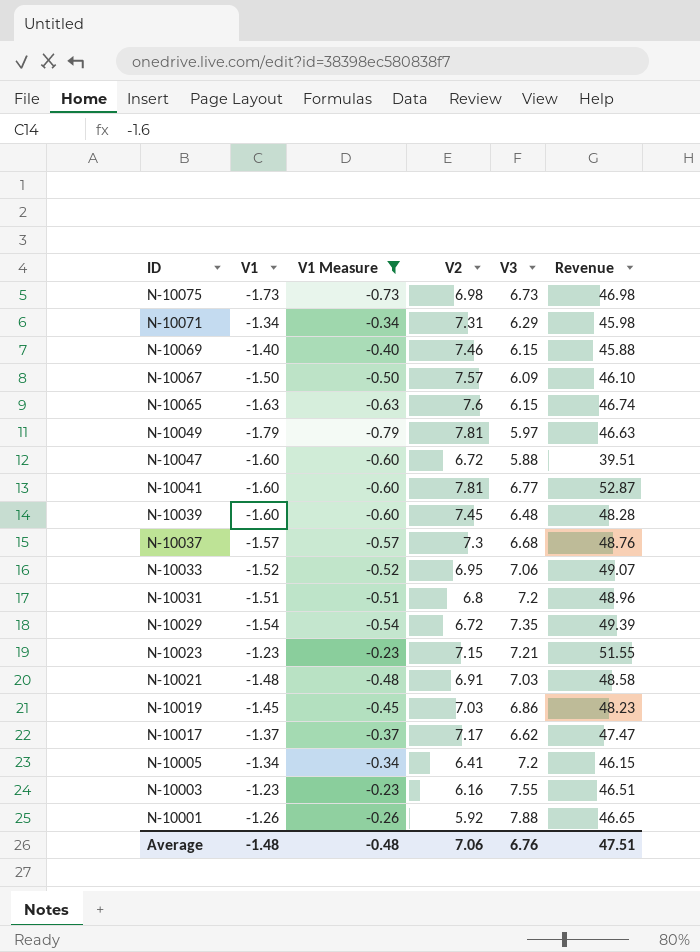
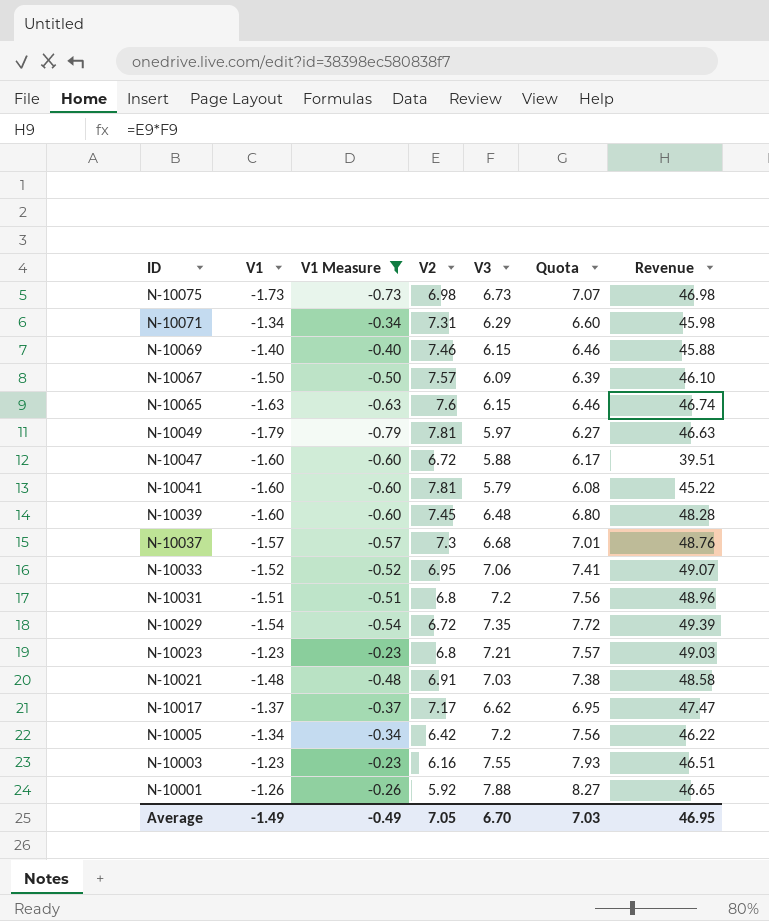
column Quota | formula: none -> [V3] * 1.05
row N-10019: -1.45 | -0.45 | 7.03 | 6.86 | 48.23 -> none
N-10041 | V3: 6.77 -> 5.79
N-10041 | Revenue: 52.87 -> 45.22
N-10023 | V2: 7.15 -> 6.8
N-10023 | Revenue: 51.55 -> 49.03
N-10005 | V2: 6.41 -> 6.42
N-10005 | Revenue: 46.15 -> 46.22
Average | V1: -1.48 -> -1.49
Average | V1 Measure: -0.48 -> -0.49
Average | V2: 7.06 -> 7.05
Average | V3: 6.76 -> 6.70
Average | Revenue: 47.51 -> 46.95

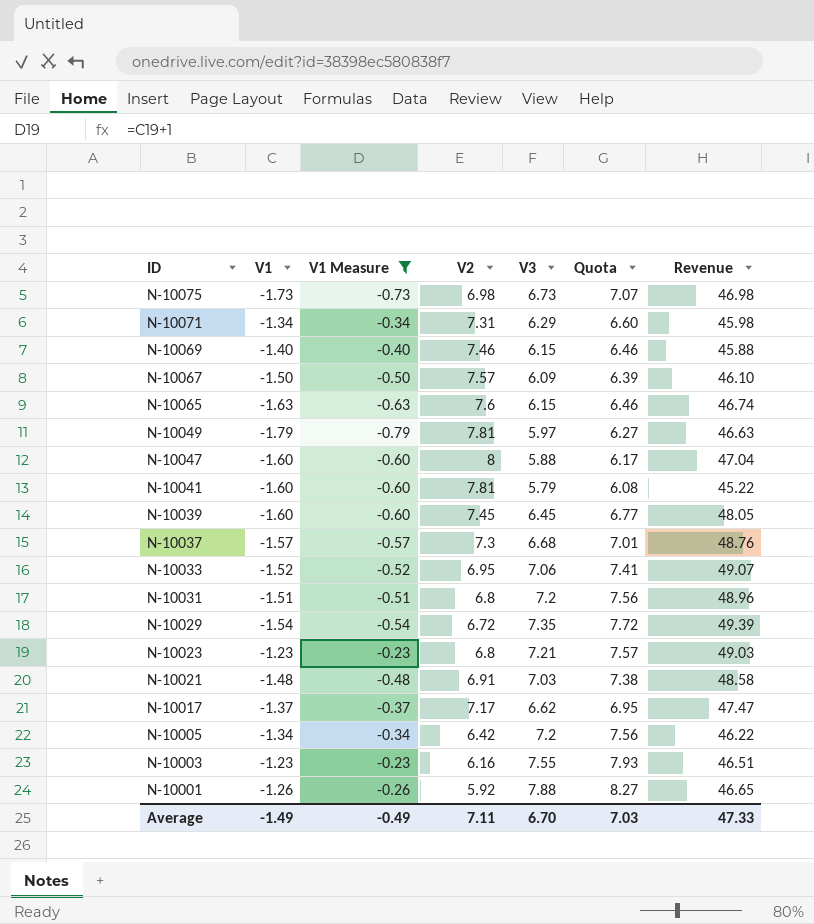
N-10047 | V2: 6.72 -> 8
N-10047 | Revenue: 39.51 -> 47.04
N-10039 | V3: 6.48 -> 6.45
N-10039 | Quota: 6.80 -> 6.77
N-10039 | Revenue: 48.28 -> 48.05
Average | V2: 7.05 -> 7.11
Average | Revenue: 46.95 -> 47.33

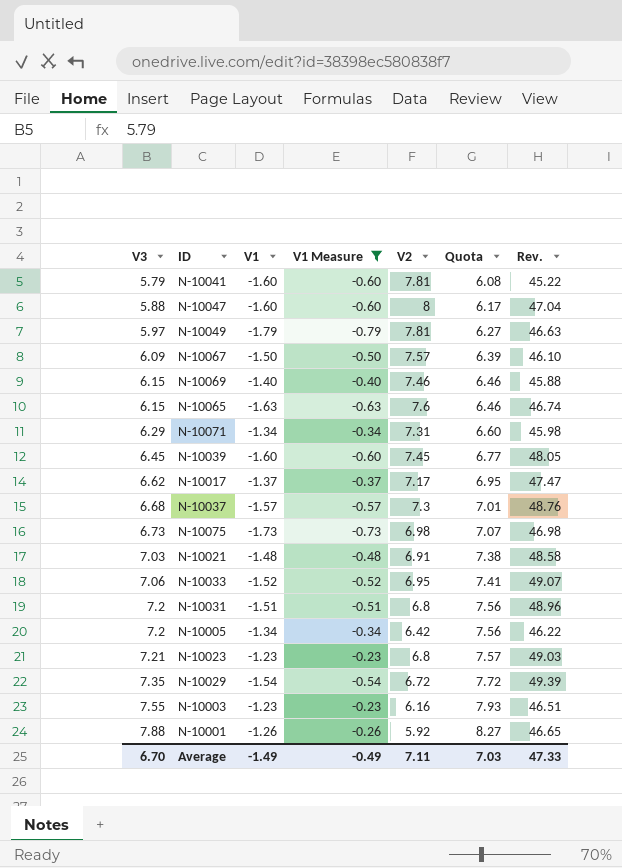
row order: ID descending -> V3 ascending
column V3 | position: 5 -> 1
column name: Revenue -> Rev.

